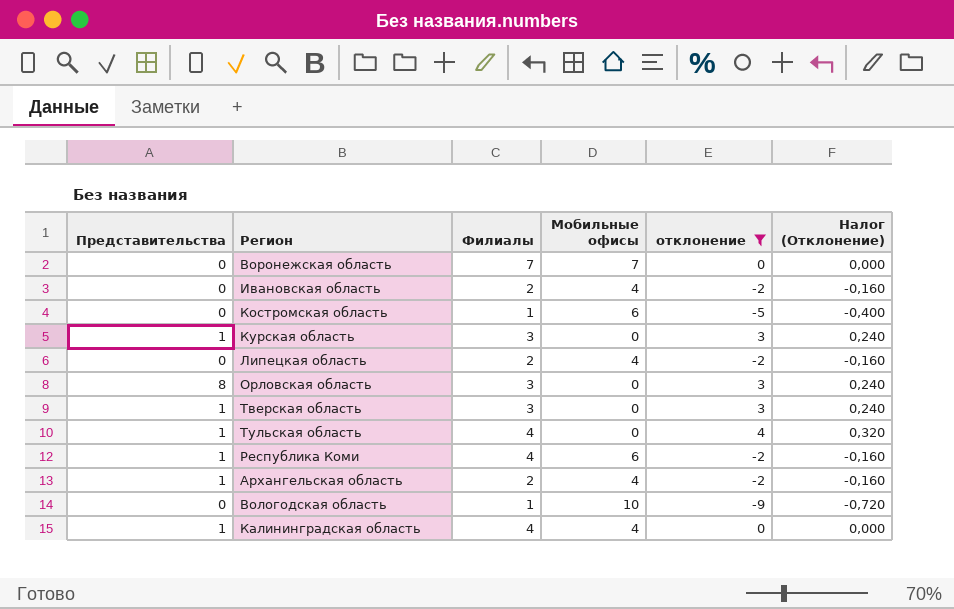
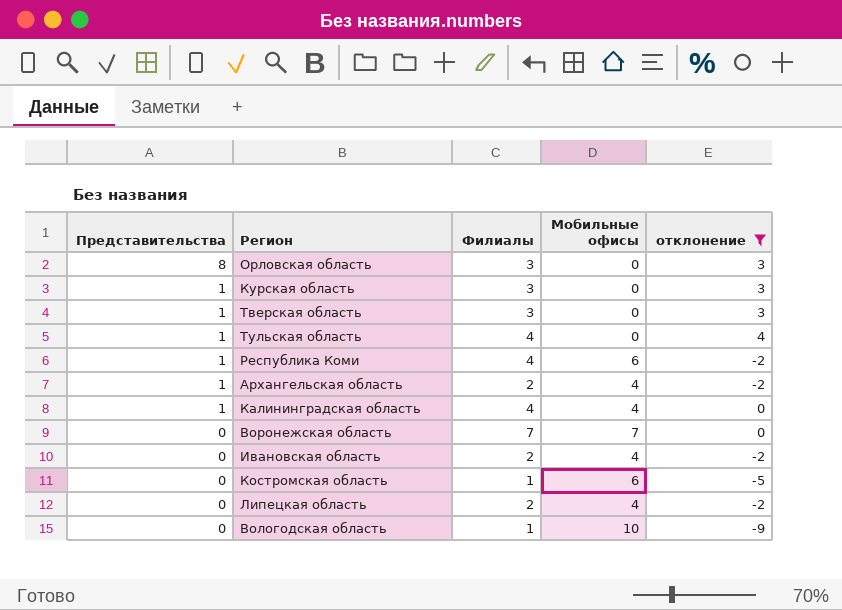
row order: none -> Представительства descending
column Налог (Отклонение) | formula: [отклонение] * 0,08 -> none

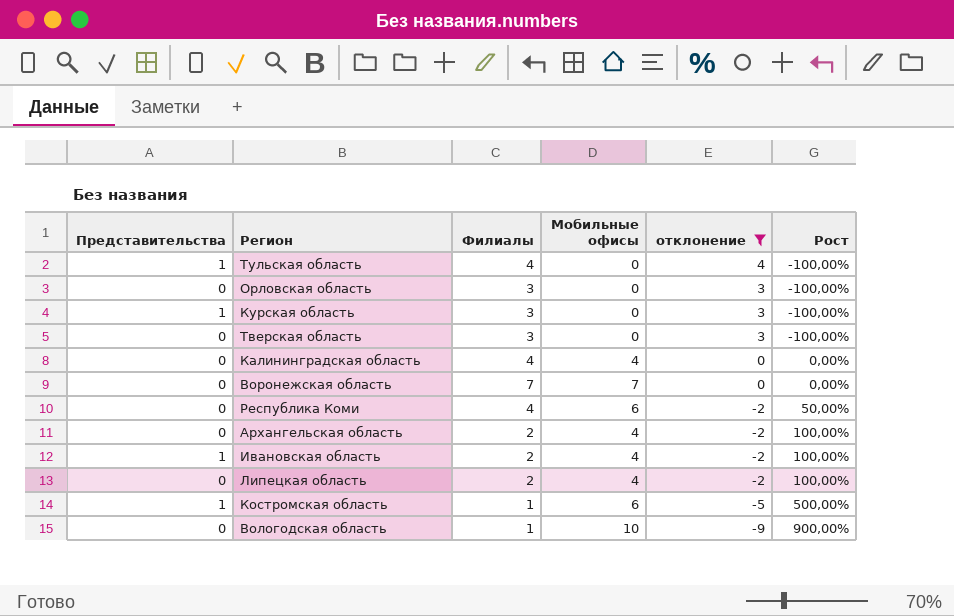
row order: Представительства descending -> отклонение descending
column Рост | formula: none -> ([Мобильные офисы] - [Филиалы]) / [Филиалы]
Орловская область | Представительства: 8 -> 0
Тверская область | Представительства: 1 -> 0
Калининградская область | Представительства: 1 -> 0
Республика Коми | Представительства: 1 -> 0
Архангельская область | Представительства: 1 -> 0
Ивановская область | Представительства: 0 -> 1
Костромская область | Представительства: 0 -> 1

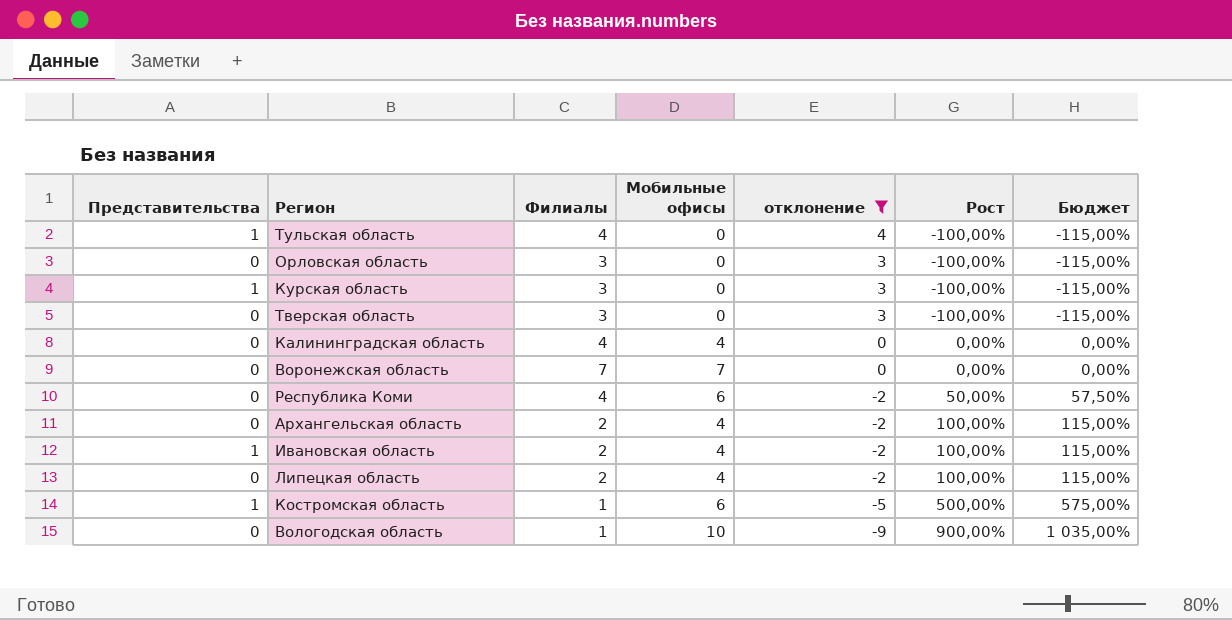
column Бюджет | formula: none -> [Рост] * 1,15

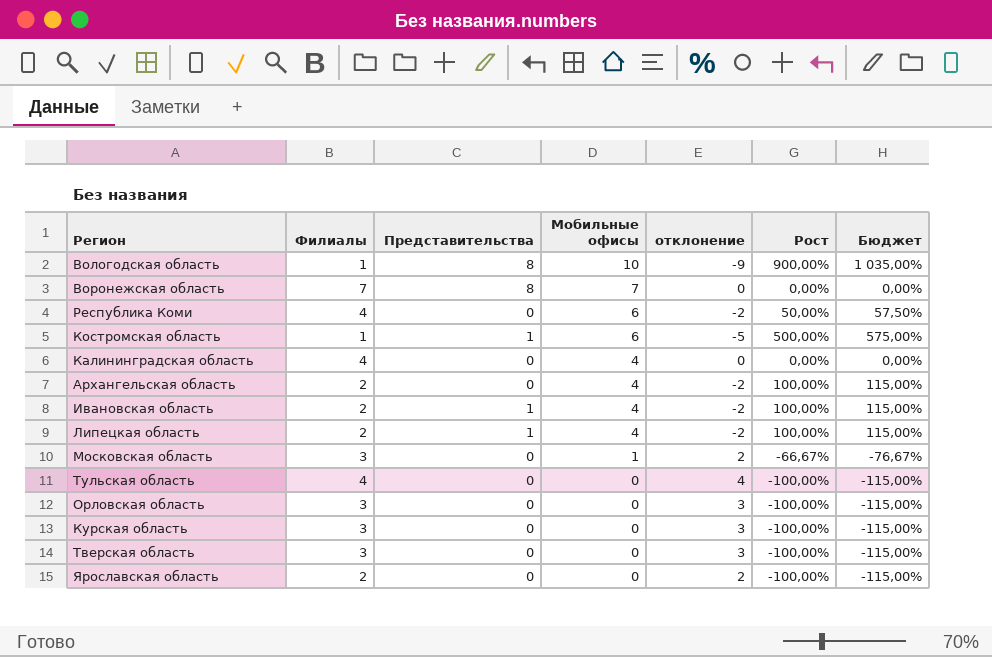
filter: отклонение != 2 -> none
row order: отклонение descending -> Мобильные офисы descending
column Представительства | position: 1 -> 3
Вологодская область | Представительства: 0 -> 8
Воронежская область | Представительства: 0 -> 8
Липецкая область | Представительства: 0 -> 1
Тульская область | Представительства: 1 -> 0
Курская область | Представительства: 1 -> 0

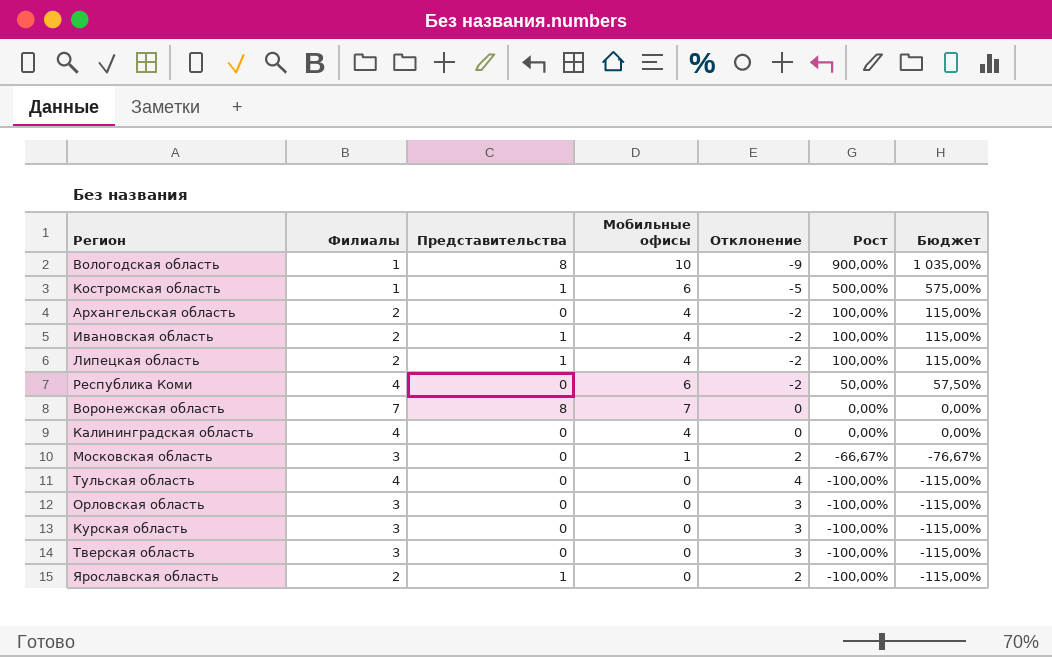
row order: Мобильные офисы descending -> Рост descending
column name: отклонение -> Отклонение
Ярославская область | Представительства: 0 -> 1

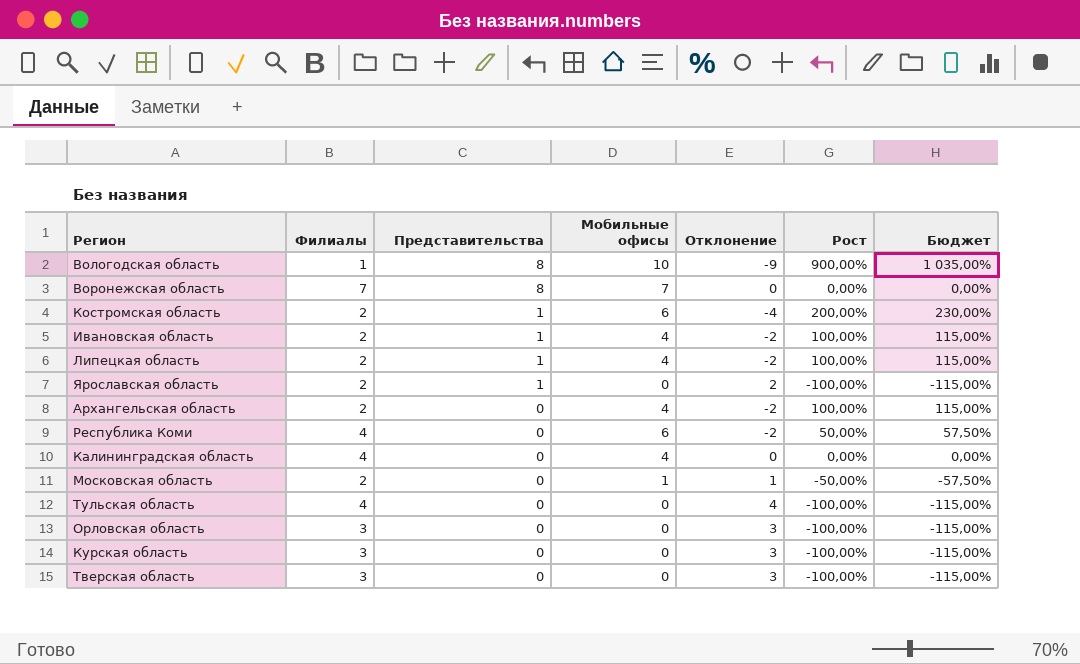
row order: Рост descending -> Представительства descending
Костромская область | Филиалы: 1 -> 2
Костромская область | Отклонение: -5 -> -4
Костромская область | Рост: 500,00% -> 200,00%
Костромская область | Бюджет: 575,00% -> 230,00%
Московская область | Филиалы: 3 -> 2
Московская область | Отклонение: 2 -> 1
Московская область | Рост: -66,67% -> -50,00%
Московская область | Бюджет: -76,67% -> -57,50%

